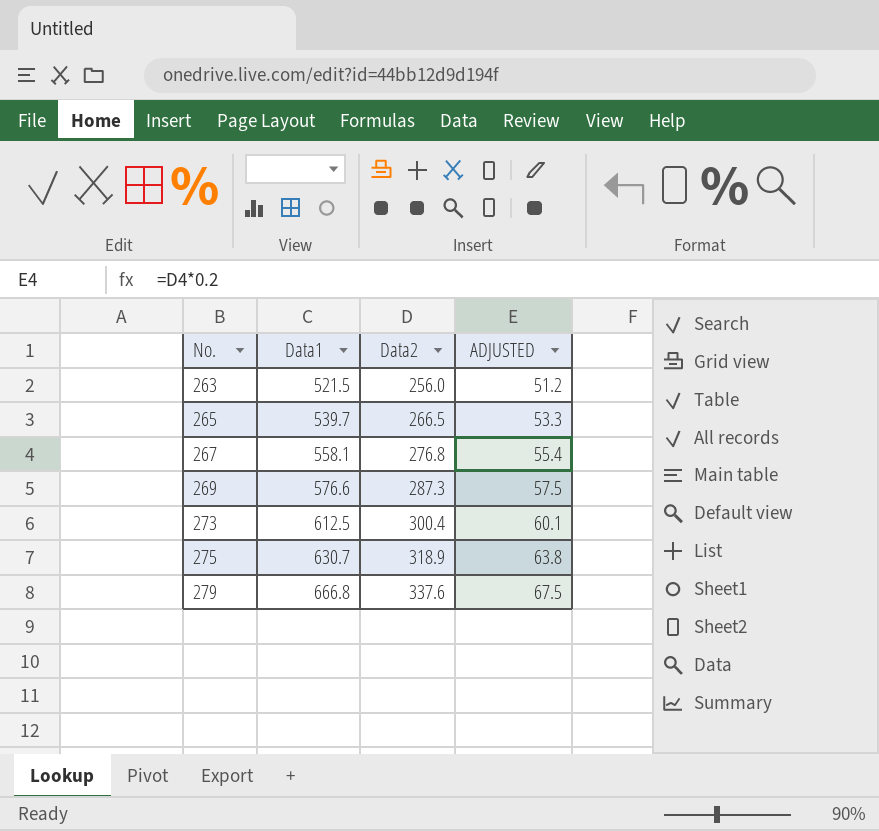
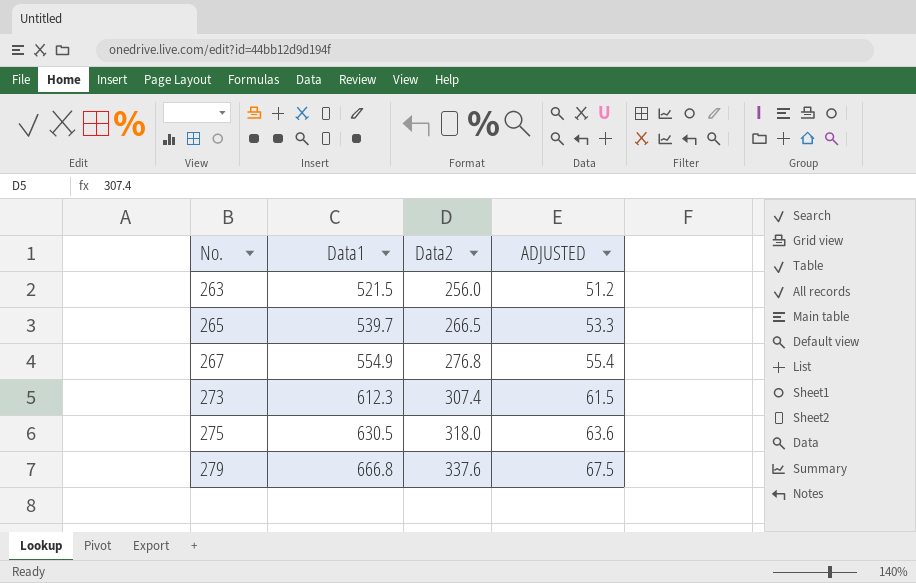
row 269: 576.6 | 287.3 | 57.5 -> none
267 | Data1: 558.1 -> 554.9
273 | Data1: 612.5 -> 612.3
273 | Data2: 300.4 -> 307.4
273 | ADJUSTED: 60.1 -> 61.5
275 | Data1: 630.7 -> 630.5
275 | Data2: 318.9 -> 318.0
275 | ADJUSTED: 63.8 -> 63.6

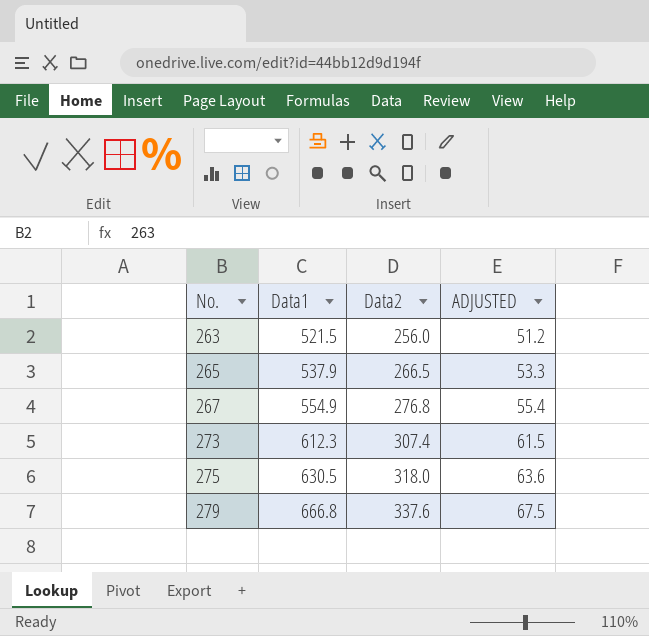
265 | Data1: 539.7 -> 537.9

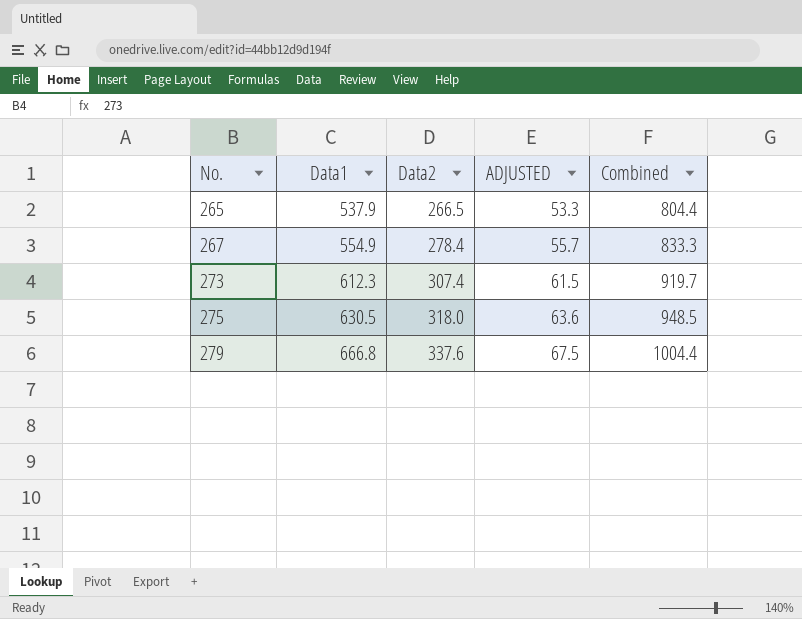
column Combined | formula: none -> [Data1] + [Data2]
row 263: 521.5 | 256.0 | 51.2 -> none
267 | Data2: 276.8 -> 278.4
267 | ADJUSTED: 55.4 -> 55.7

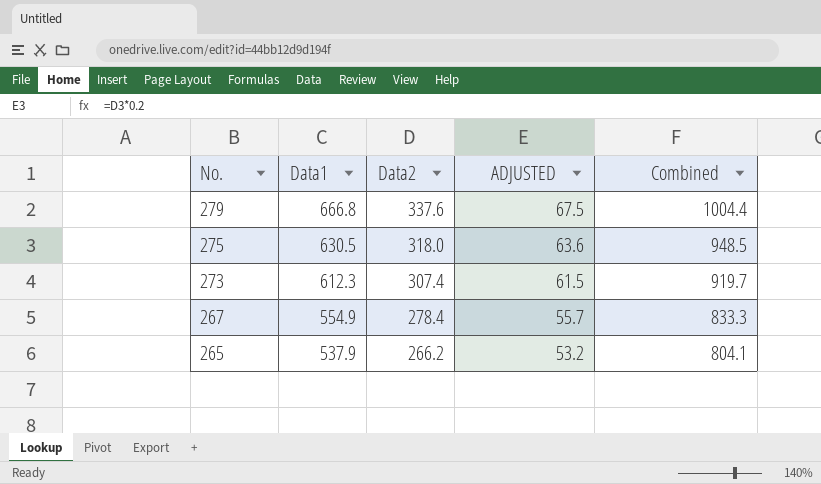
row order: No. ascending -> No. descending
265 | Data2: 266.5 -> 266.2
265 | ADJUSTED: 53.3 -> 53.2
265 | Combined: 804.4 -> 804.1

